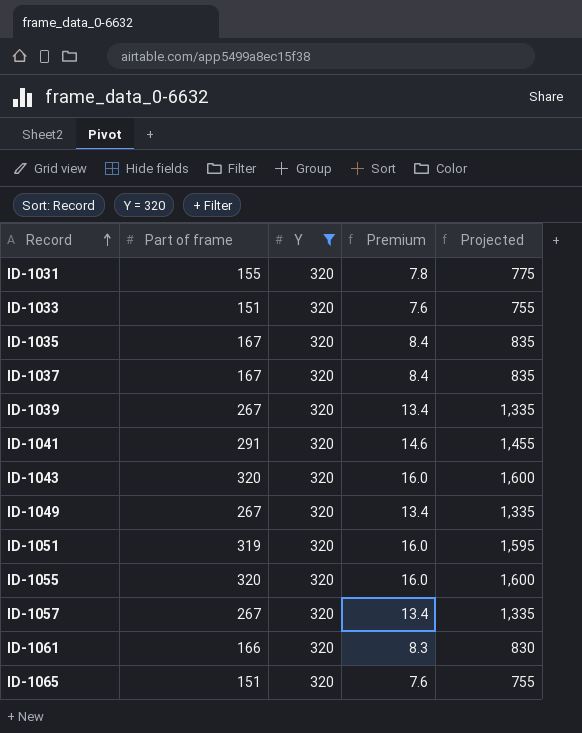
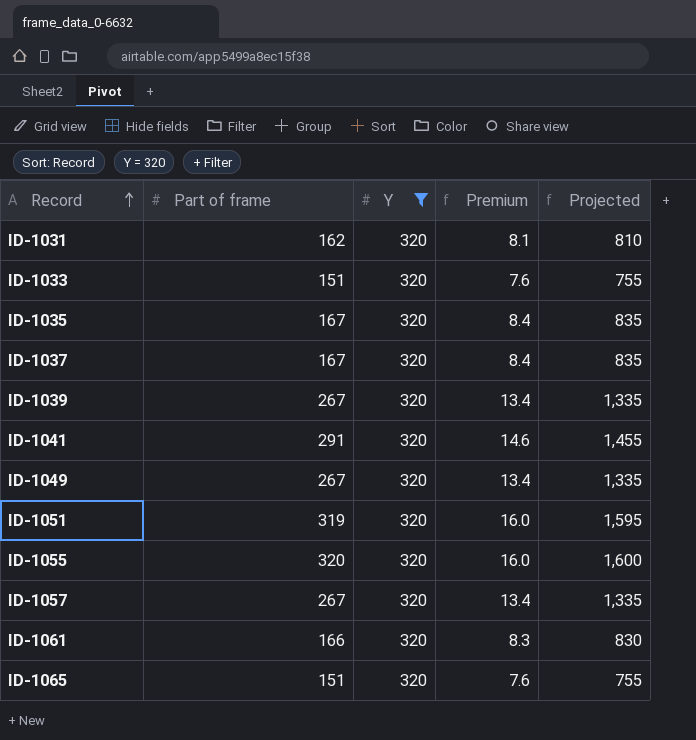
row ID-1043: 320 | 320 | 16.0 | 1,600 -> none
ID-1031 | Part of frame: 155 -> 162
ID-1031 | Premium: 7.8 -> 8.1
ID-1031 | Projected: 775 -> 810

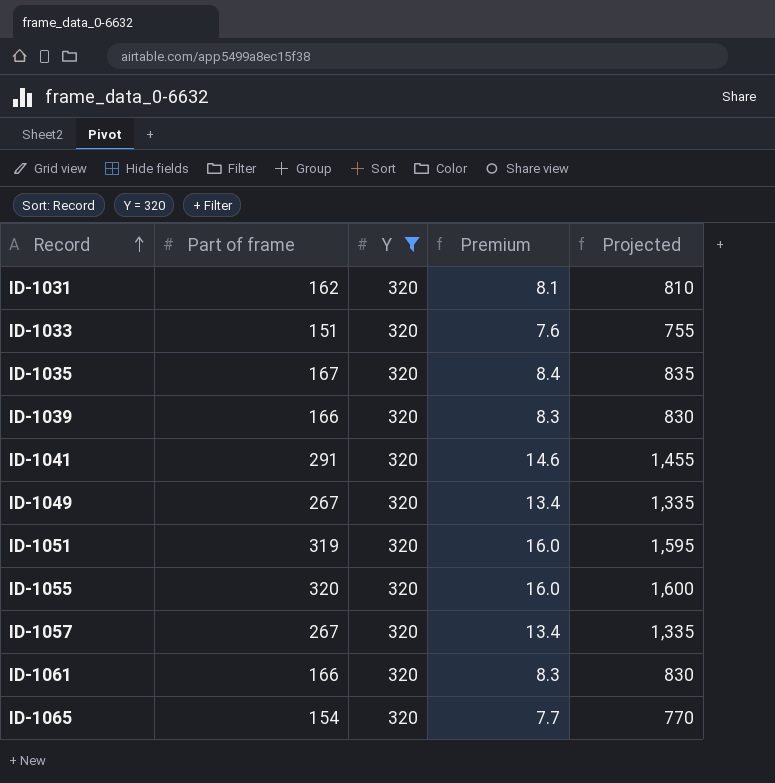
row ID-1037: 167 | 320 | 8.4 | 835 -> none
ID-1039 | Part of frame: 267 -> 166
ID-1039 | Premium: 13.4 -> 8.3
ID-1039 | Projected: 1,335 -> 830
ID-1065 | Part of frame: 151 -> 154
ID-1065 | Premium: 7.6 -> 7.7
ID-1065 | Projected: 755 -> 770

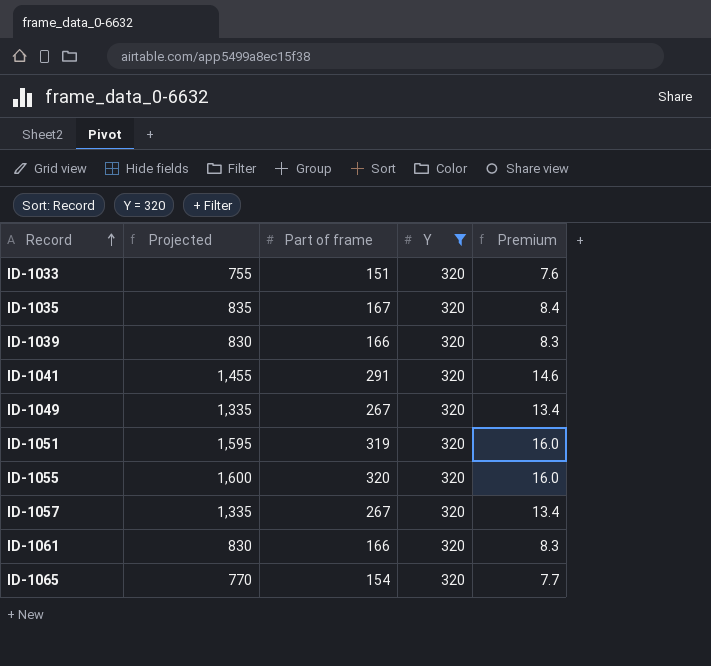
column Projected | position: 5 -> 2
row ID-1031: 162 | 320 | 8.1 | 810 -> none

